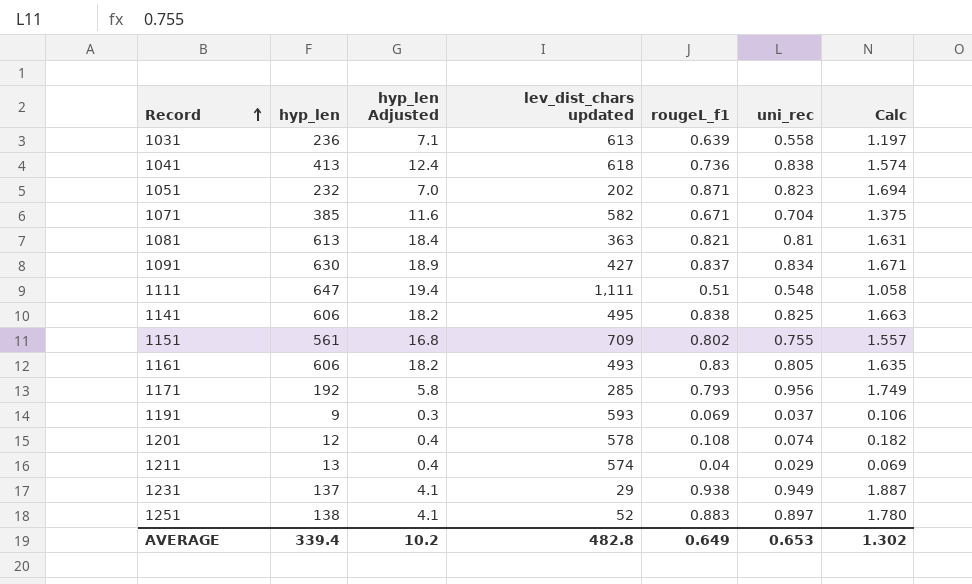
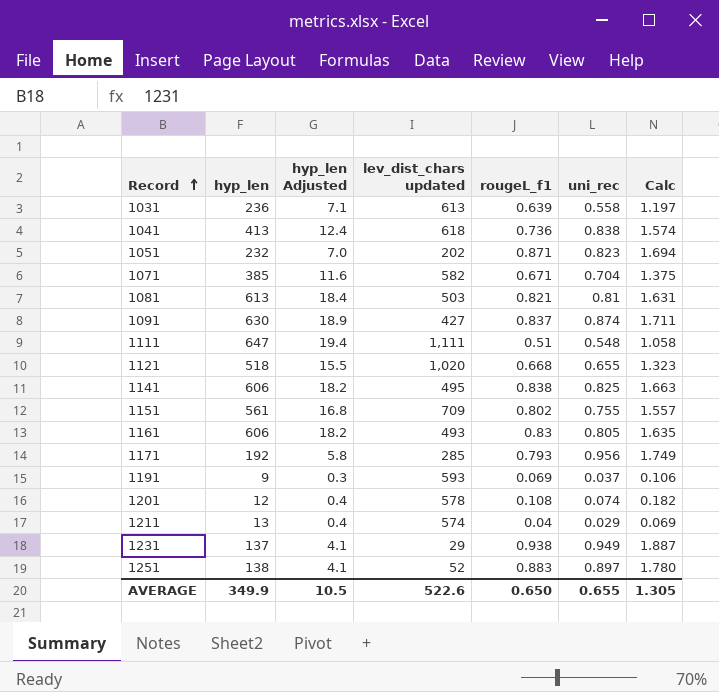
1081 | lev_dist_chars updated: 363 -> 503
1091 | uni_rec: 0.834 -> 0.874
1091 | Calc: 1.671 -> 1.711
row 1121: none -> 518 | 15.5 | 1,020 | 0.668 | 0.655 | 1.323
AVERAGE | hyp_len: 339.4 -> 349.9
AVERAGE | hyp_len Adjusted: 10.2 -> 10.5
AVERAGE | lev_dist_chars updated: 482.8 -> 522.6
AVERAGE | rougeL_f1: 0.649 -> 0.650
AVERAGE | uni_rec: 0.653 -> 0.655
AVERAGE | Calc: 1.302 -> 1.305

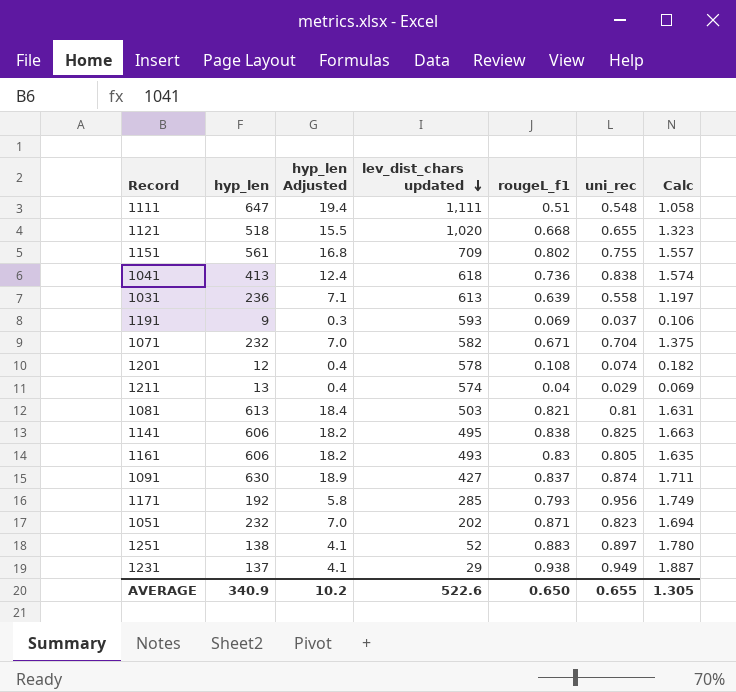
row order: Record ascending -> lev_dist_chars updated descending
1071 | hyp_len: 385 -> 232
1071 | hyp_len Adjusted: 11.6 -> 7.0
AVERAGE | hyp_len: 349.9 -> 340.9
AVERAGE | hyp_len Adjusted: 10.5 -> 10.2

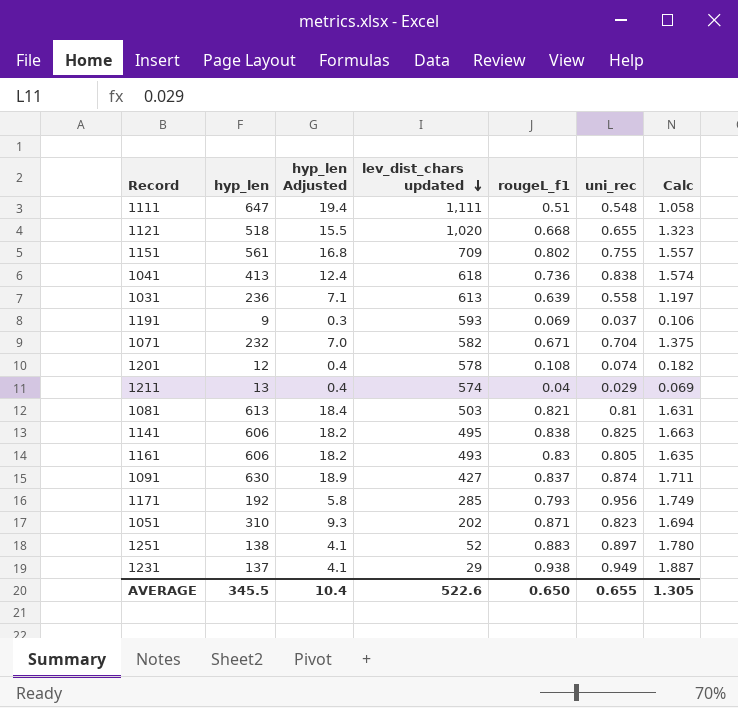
1051 | hyp_len: 232 -> 310
1051 | hyp_len Adjusted: 7.0 -> 9.3
AVERAGE | hyp_len: 340.9 -> 345.5
AVERAGE | hyp_len Adjusted: 10.2 -> 10.4

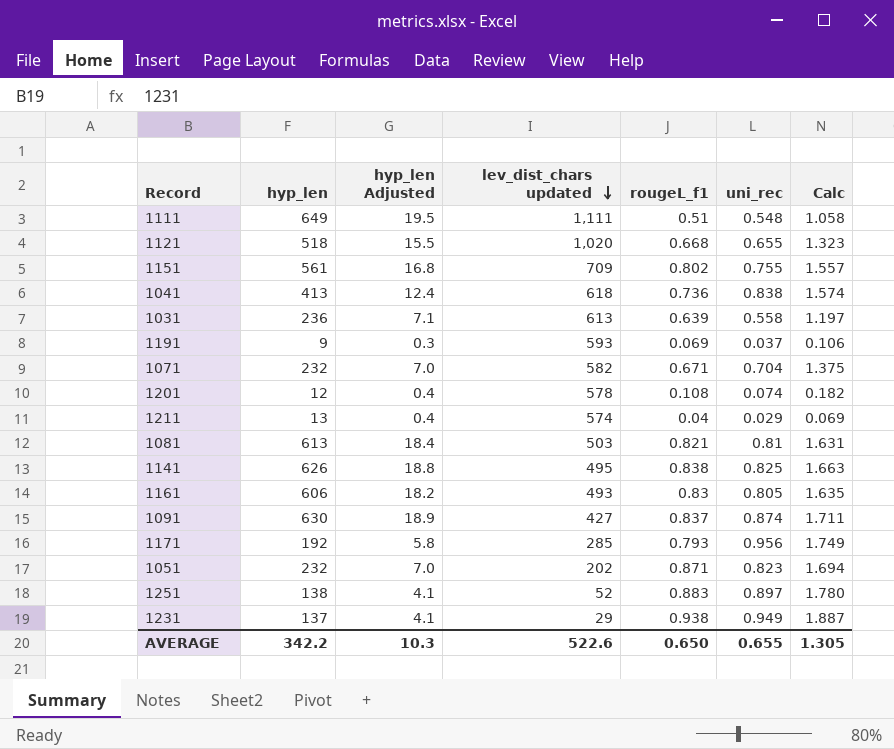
1111 | hyp_len: 647 -> 649
1111 | hyp_len Adjusted: 19.4 -> 19.5
1141 | hyp_len: 606 -> 626
1141 | hyp_len Adjusted: 18.2 -> 18.8
1051 | hyp_len: 310 -> 232
1051 | hyp_len Adjusted: 9.3 -> 7.0
AVERAGE | hyp_len: 345.5 -> 342.2
AVERAGE | hyp_len Adjusted: 10.4 -> 10.3

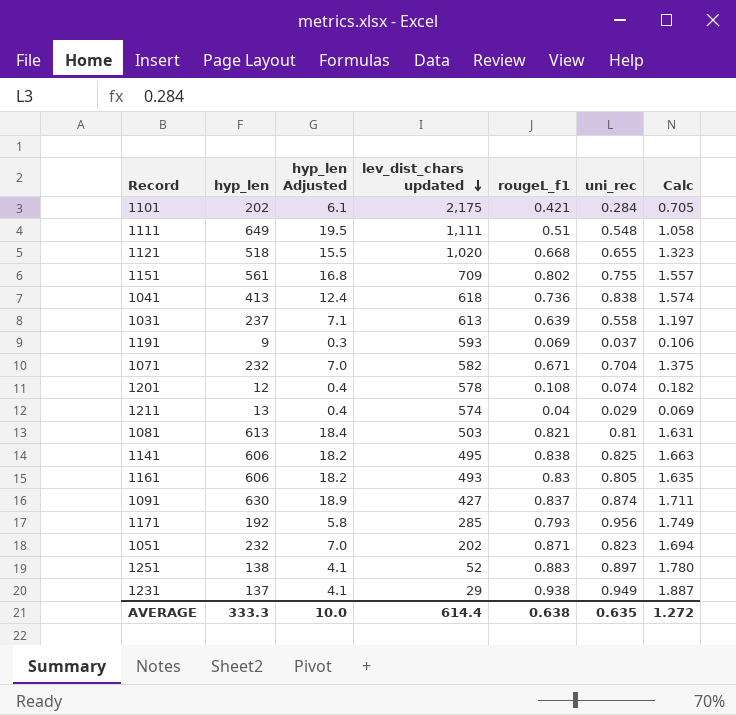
row 1101: none -> 202 | 6.1 | 2,175 | 0.421 | 0.284 | 0.705
1031 | hyp_len: 236 -> 237
1141 | hyp_len: 626 -> 606
1141 | hyp_len Adjusted: 18.8 -> 18.2
AVERAGE | hyp_len: 342.2 -> 333.3
AVERAGE | hyp_len Adjusted: 10.3 -> 10.0
AVERAGE | lev_dist_chars updated: 522.6 -> 614.4
AVERAGE | rougeL_f1: 0.650 -> 0.638
AVERAGE | uni_rec: 0.655 -> 0.635
AVERAGE | Calc: 1.305 -> 1.272

